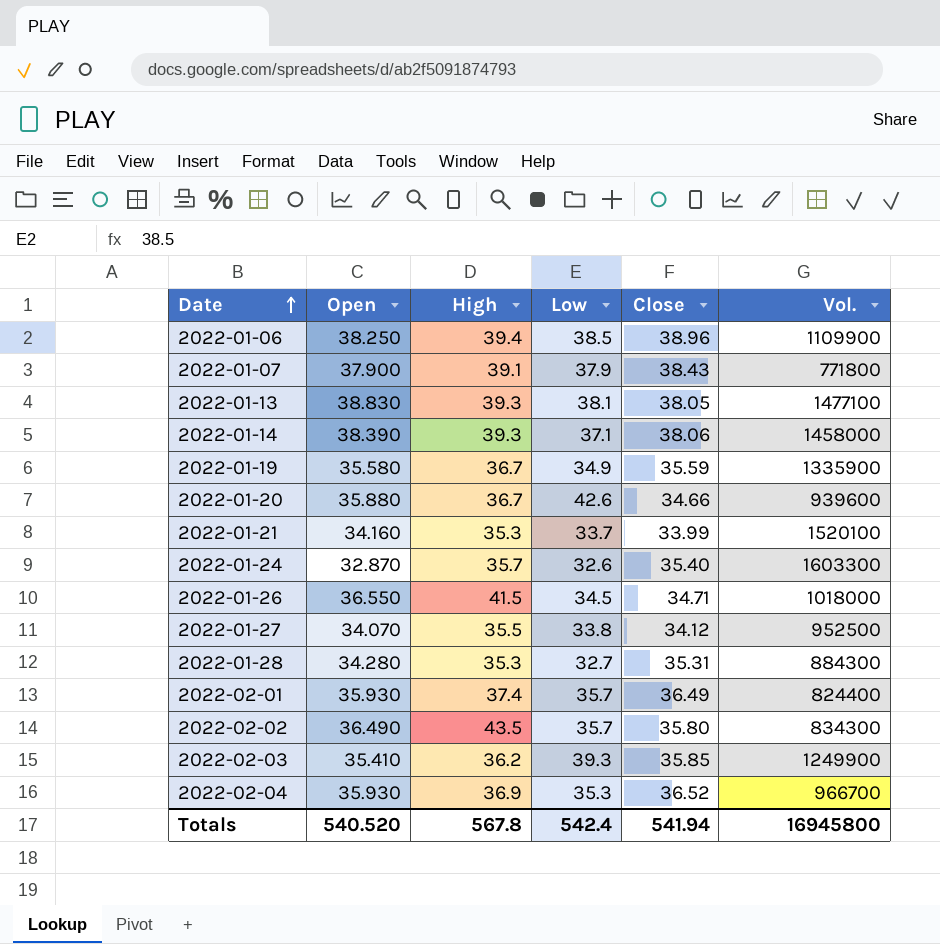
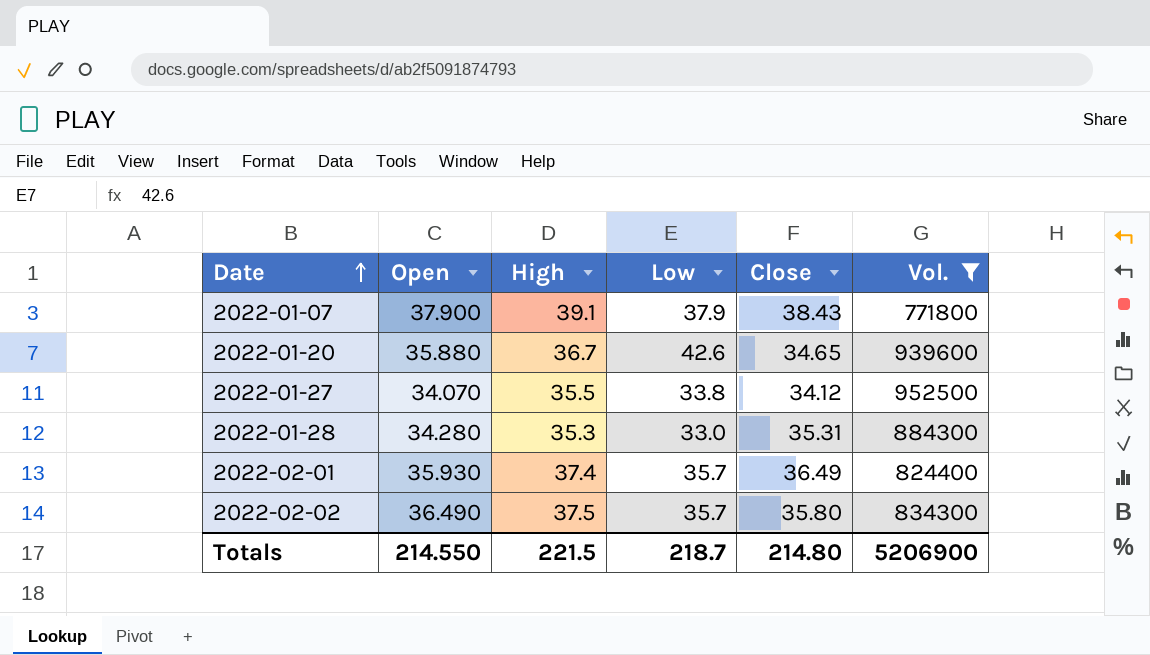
filter: none -> Vol. <= 952500
2022-01-20 | Close: 34.66 -> 34.65
2022-01-28 | Low: 32.7 -> 33.0
2022-02-02 | High: 43.5 -> 37.5
Totals | Open: 540.520 -> 214.550
Totals | High: 567.8 -> 221.5
Totals | Low: 542.4 -> 218.7
Totals | Close: 541.94 -> 214.80
Totals | Vol.: 16945800 -> 5206900

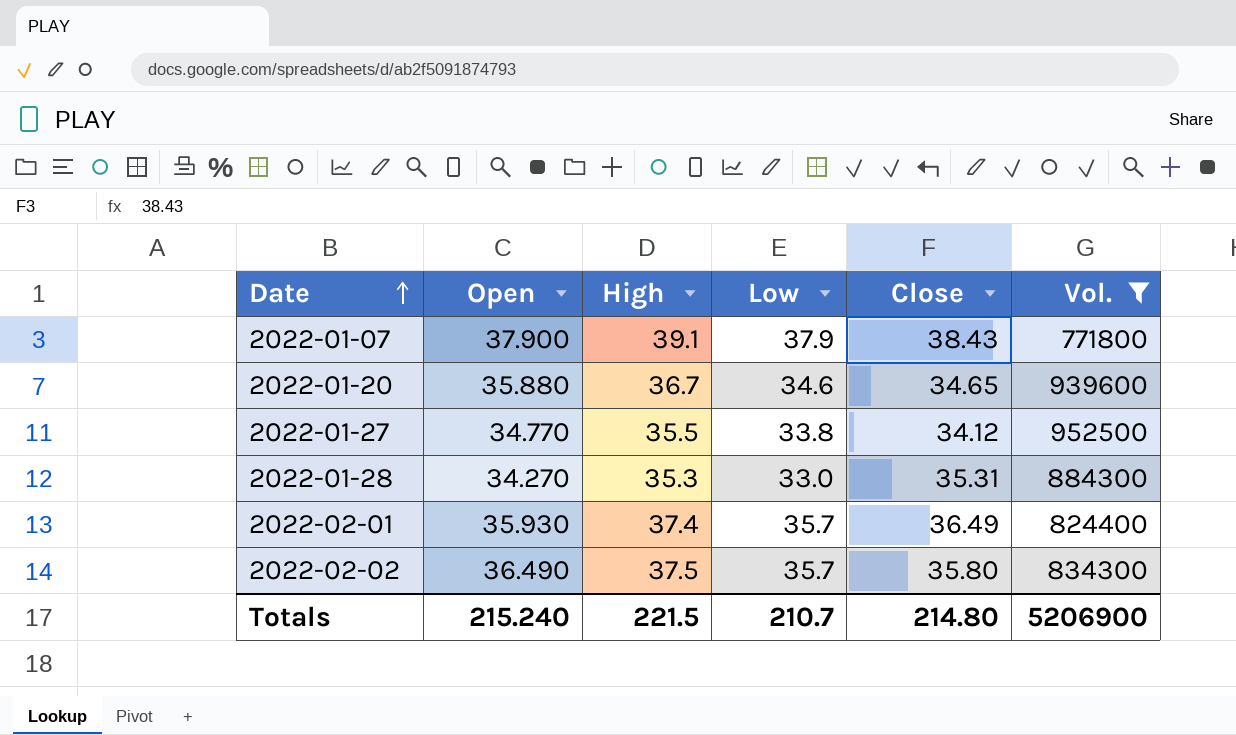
2022-01-20 | Low: 42.6 -> 34.6
2022-01-27 | Open: 34.070 -> 34.770
2022-01-28 | Open: 34.280 -> 34.270
Totals | Open: 214.550 -> 215.240
Totals | Low: 218.7 -> 210.7

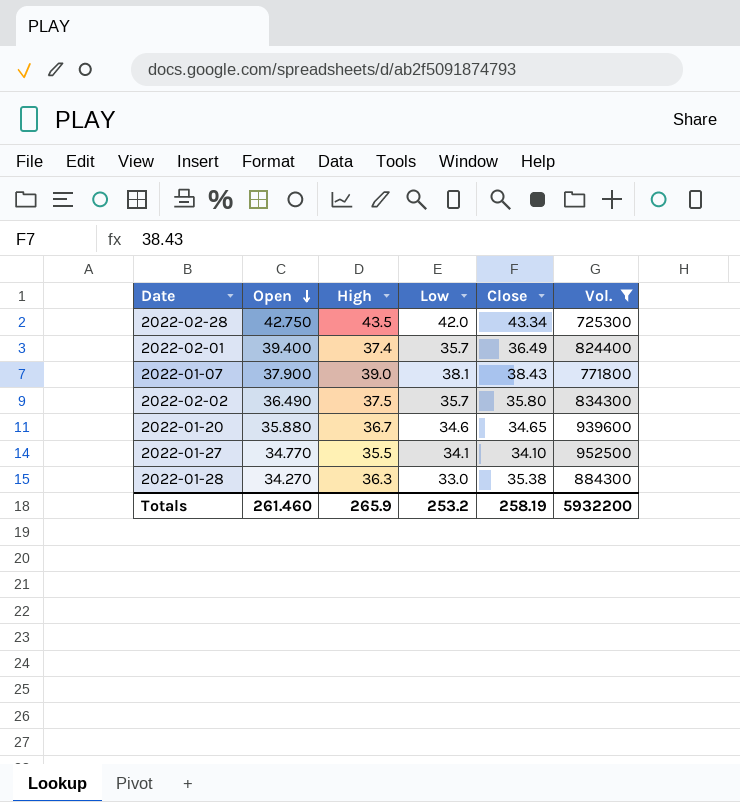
row order: Date ascending -> Open descending
row 2022-02-28: none -> 42.750 | 43.5 | 42.0 | 43.34 | 725300
2022-02-01 | Open: 35.930 -> 39.400
2022-01-07 | High: 39.1 -> 39.0
2022-01-07 | Low: 37.9 -> 38.1
2022-01-27 | Low: 33.8 -> 34.1
2022-01-27 | Close: 34.12 -> 34.10
2022-01-28 | High: 35.3 -> 36.3
2022-01-28 | Close: 35.31 -> 35.38
Totals | Open: 215.240 -> 261.460
Totals | High: 221.5 -> 265.9
Totals | Low: 210.7 -> 253.2
Totals | Close: 214.80 -> 258.19
Totals | Vol.: 5206900 -> 5932200

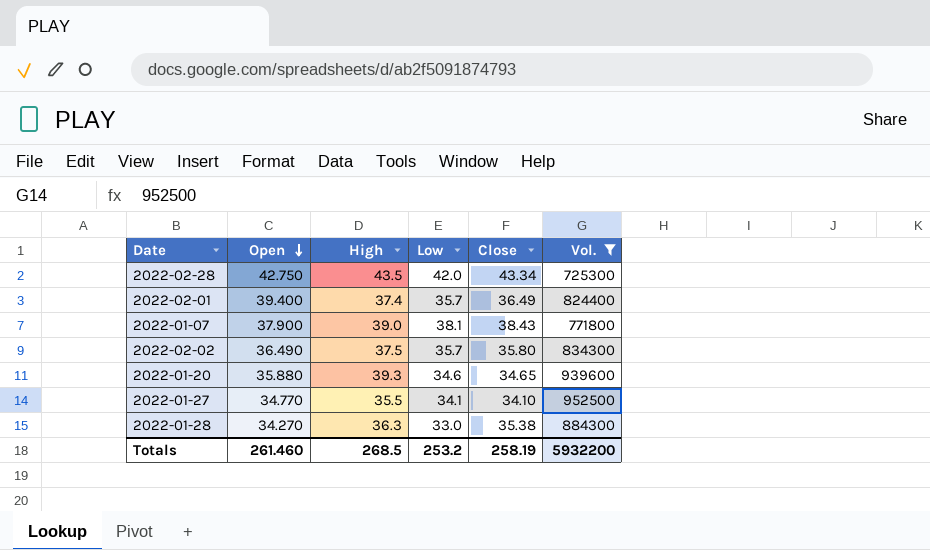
2022-01-20 | High: 36.7 -> 39.3
Totals | High: 265.9 -> 268.5

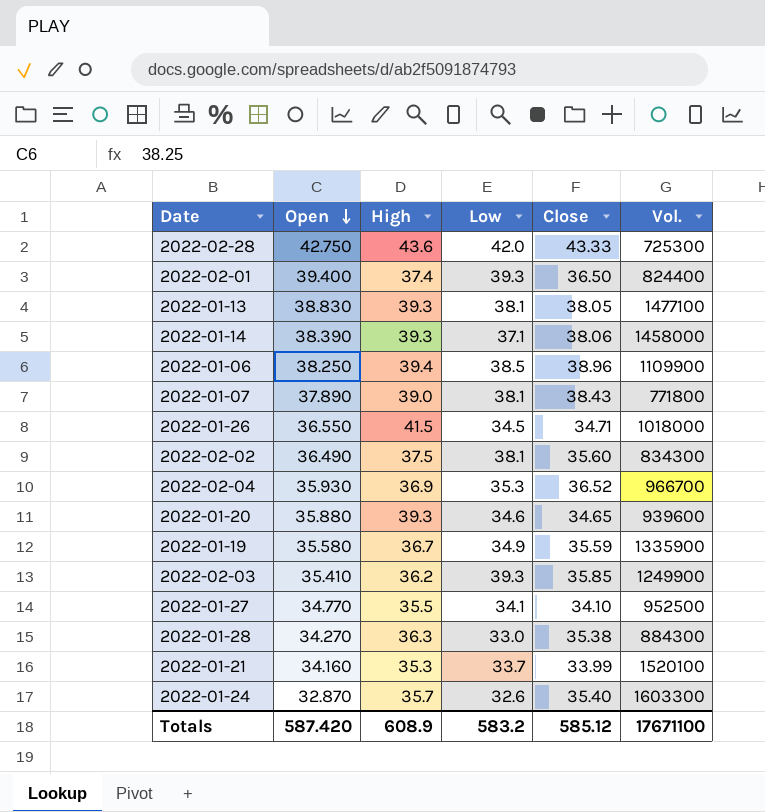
filter: Vol. <= 952500 -> none
2022-02-28 | High: 43.5 -> 43.6
2022-02-28 | Close: 43.34 -> 43.33
2022-02-01 | Low: 35.7 -> 39.3
2022-02-01 | Close: 36.49 -> 36.50
2022-01-07 | Open: 37.900 -> 37.890
2022-02-02 | Low: 35.7 -> 38.1
2022-02-02 | Close: 35.80 -> 35.60
Totals | Open: 261.460 -> 587.420
Totals | High: 268.5 -> 608.9
Totals | Low: 253.2 -> 583.2
Totals | Close: 258.19 -> 585.12
Totals | Vol.: 5932200 -> 17671100

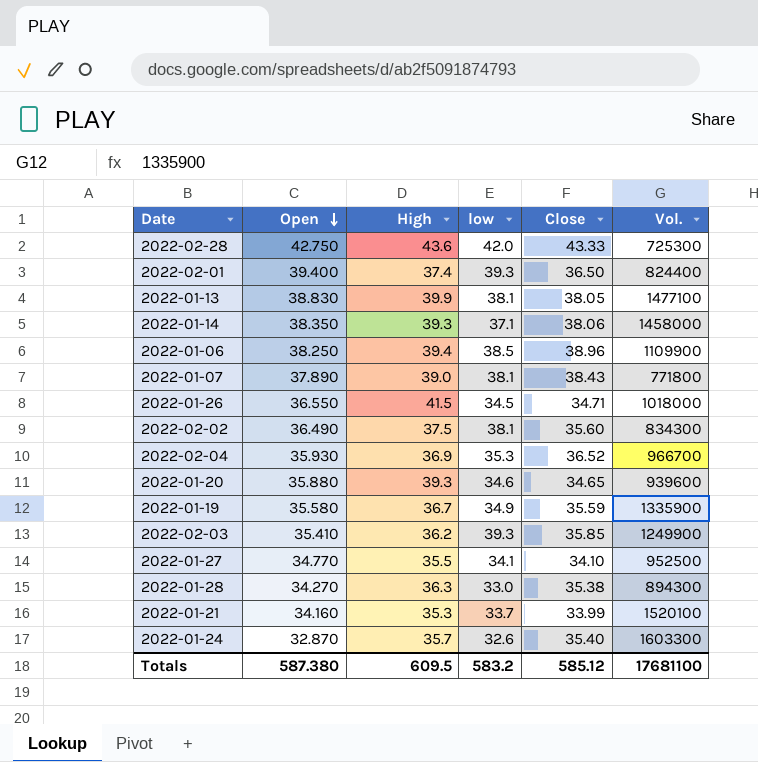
column name: Low -> low
2022-01-13 | High: 39.3 -> 39.9
2022-01-14 | Open: 38.390 -> 38.350
2022-01-28 | Vol.: 884300 -> 894300
Totals | Open: 587.420 -> 587.380
Totals | High: 608.9 -> 609.5
Totals | Vol.: 17671100 -> 17681100

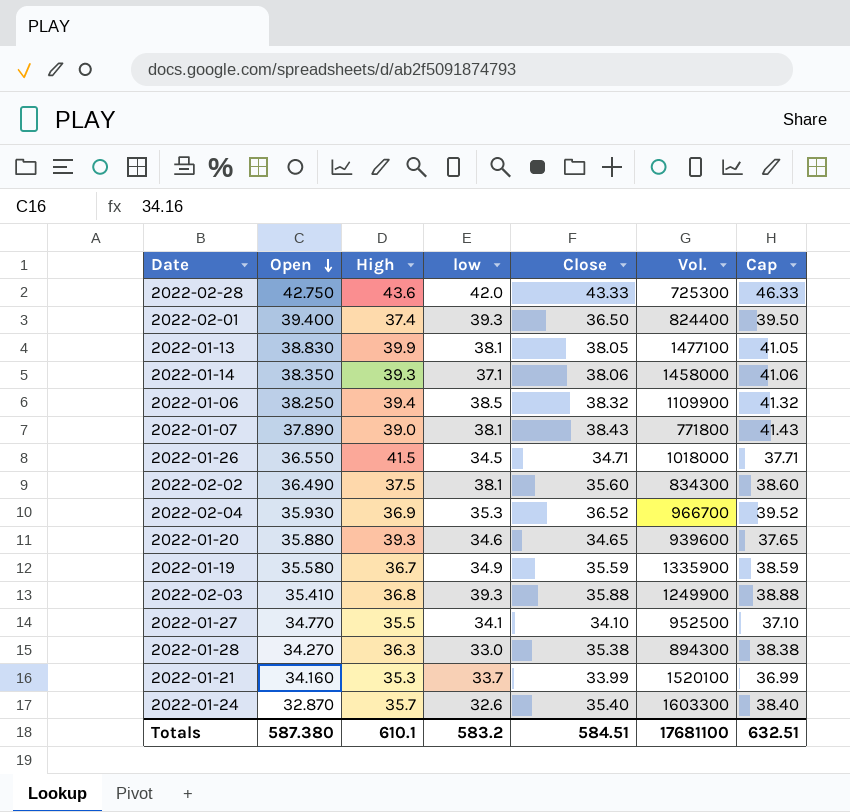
column Cap | formula: none -> [Close] + 3
2022-01-06 | Close: 38.96 -> 38.32
2022-02-03 | High: 36.2 -> 36.8
2022-02-03 | Close: 35.85 -> 35.88
Totals | High: 609.5 -> 610.1
Totals | Close: 585.12 -> 584.51

